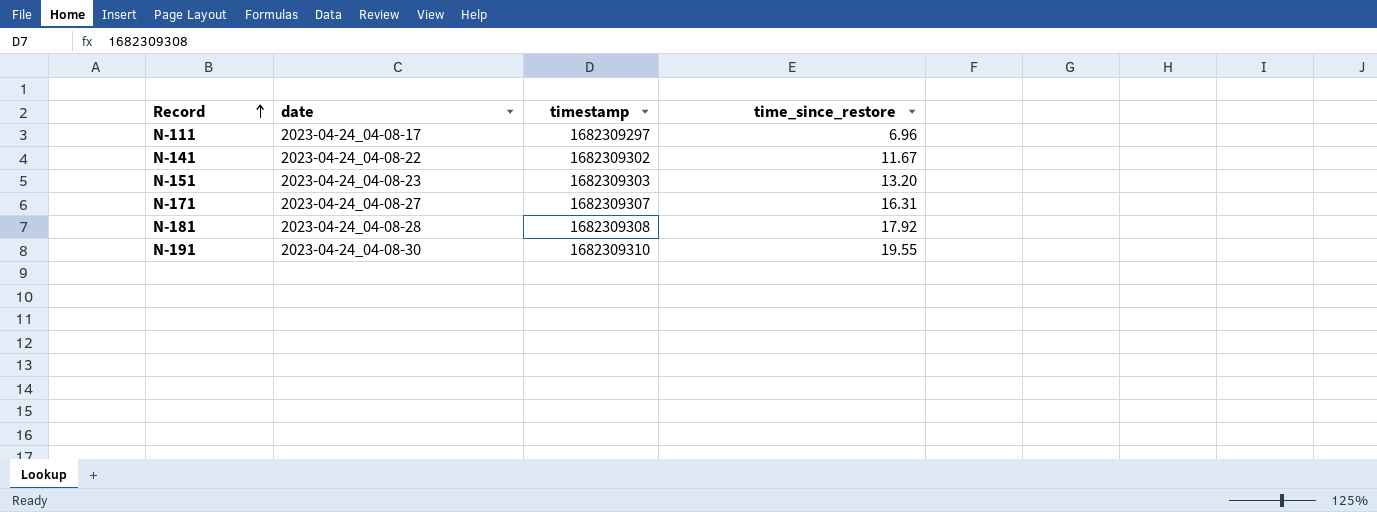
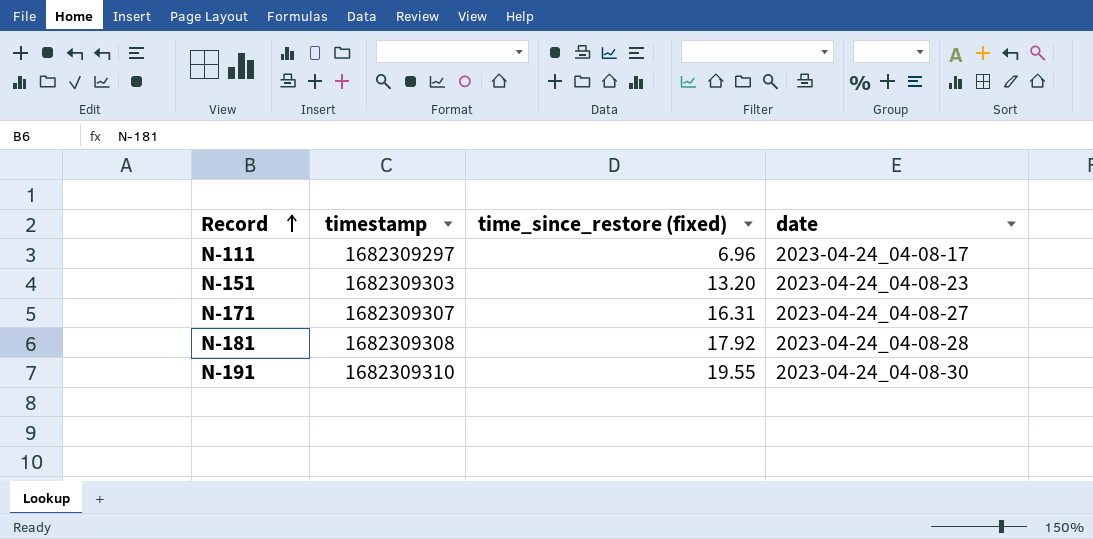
column name: time_since_restore -> time_since_restore (fixed)
column date | position: 2 -> 4
row N-141: 2023-04-24_04-08-22 | 1682309302 | 11.67 -> none

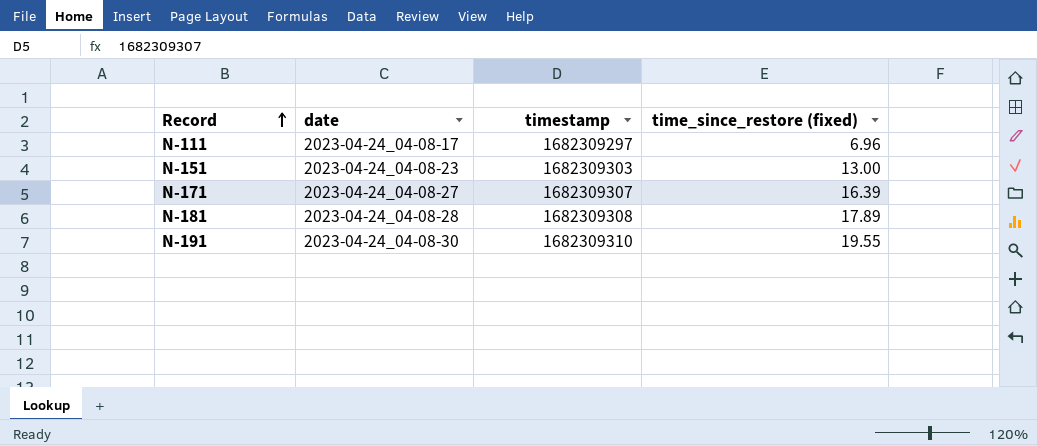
column date | position: 4 -> 2
N-151 | time_since_restore (fixed): 13.20 -> 13.00
N-171 | time_since_restore (fixed): 16.31 -> 16.39
N-181 | time_since_restore (fixed): 17.92 -> 17.89

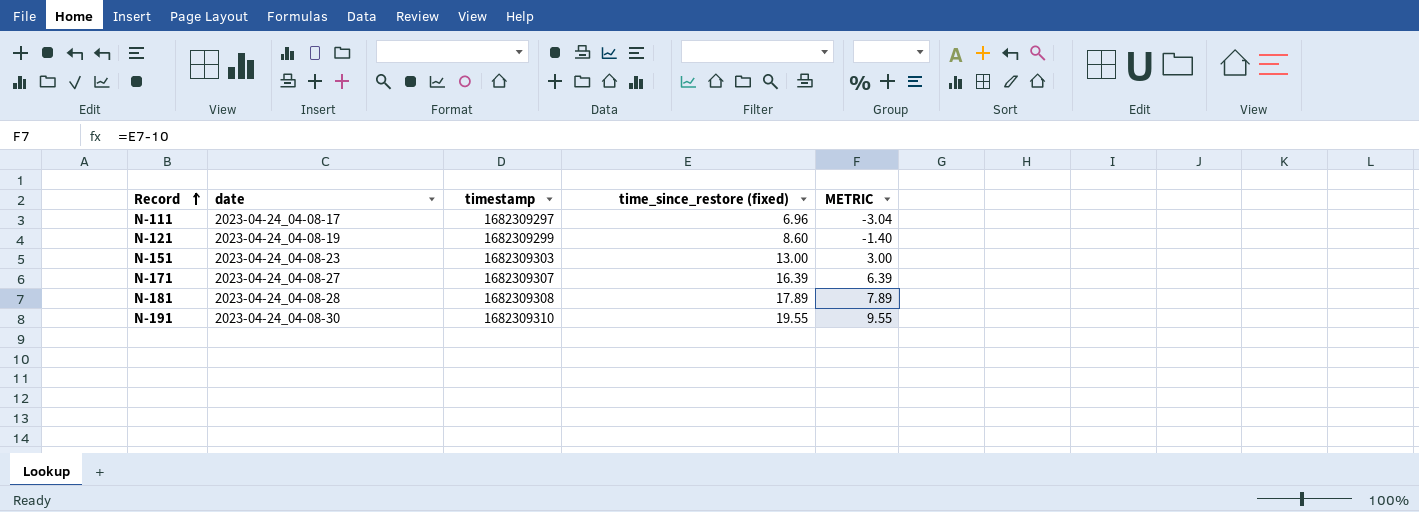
column METRIC | formula: none -> [time_since_restore (fixed)] - 10
row N-121: none -> 2023-04-24_04-08-19 | 1682309299 | 8.60 | -1.40

